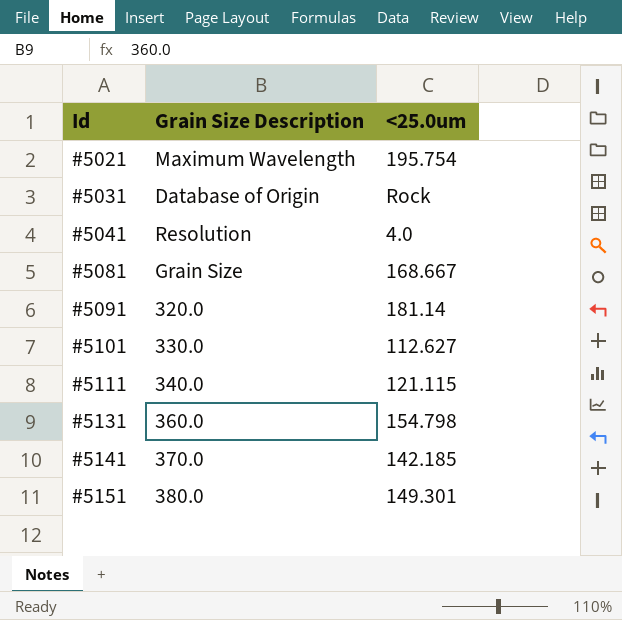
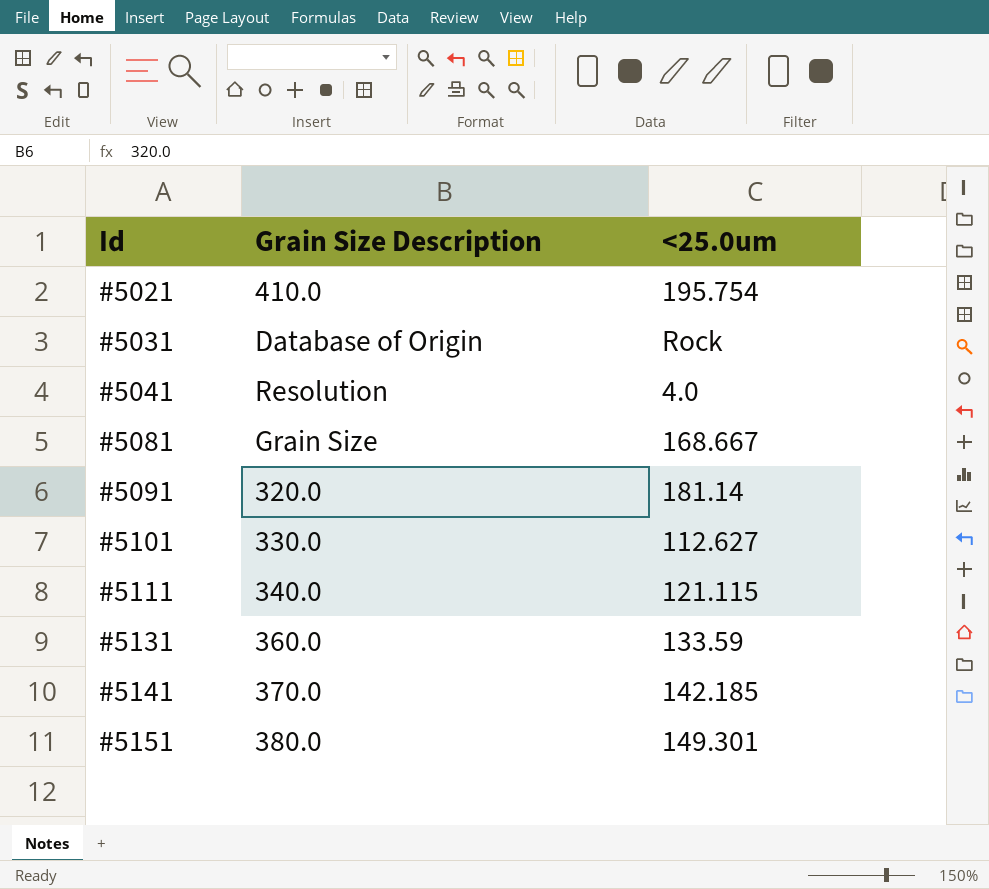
#5021 | Grain Size Description: Maximum Wavelength -> 410.0
#5131 | <25.0um: 154.798 -> 133.59

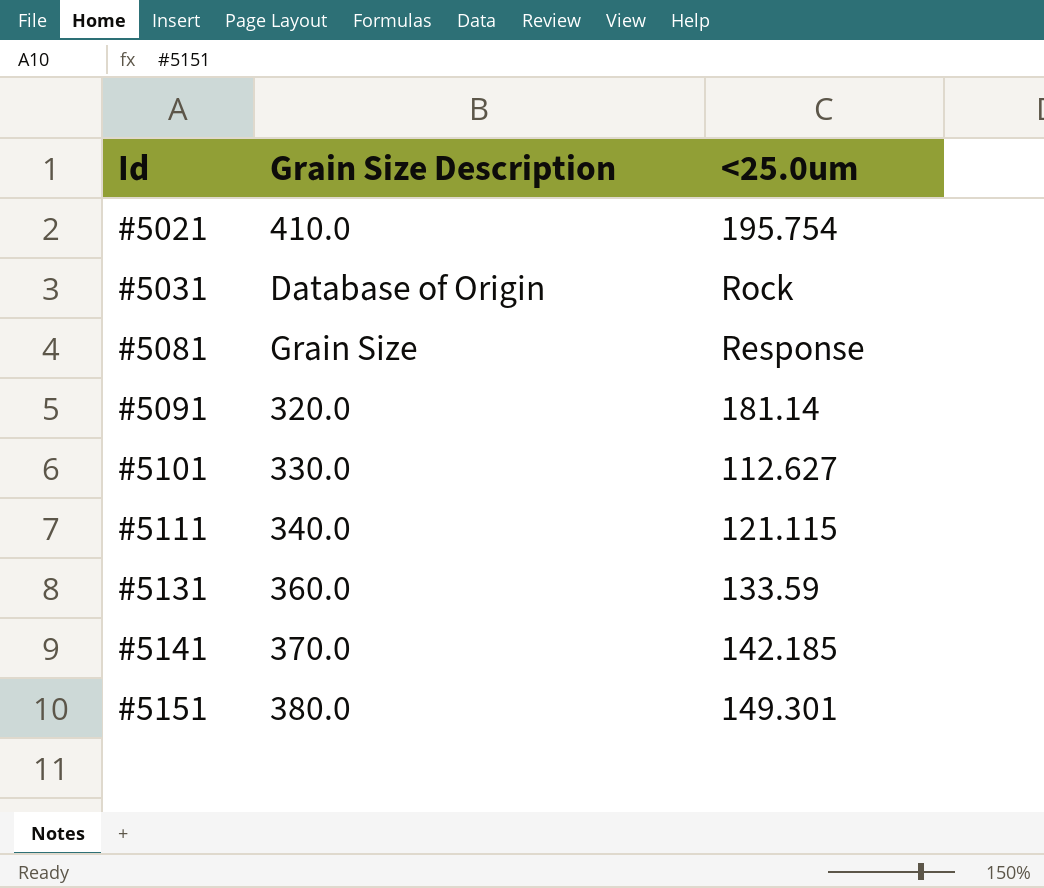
row #5041: Resolution | 4.0 -> none
#5081 | <25.0um: 168.667 -> Response

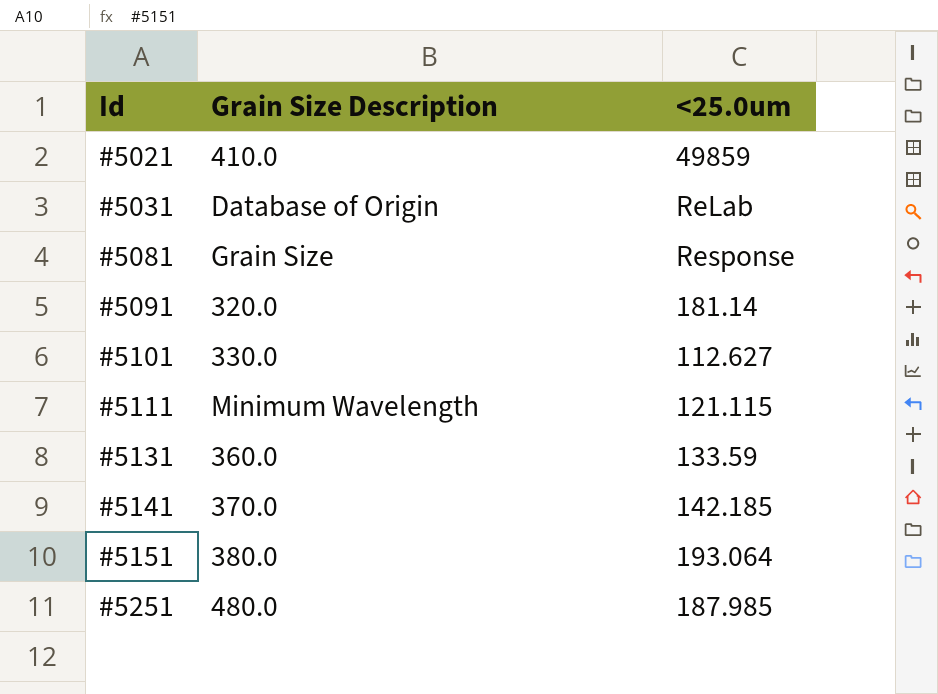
#5021 | <25.0um: 195.754 -> 49859
#5031 | <25.0um: Rock -> ReLab
#5111 | Grain Size Description: 340.0 -> Minimum Wavelength
#5151 | <25.0um: 149.301 -> 193.064
row #5251: none -> 480.0 | 187.985

